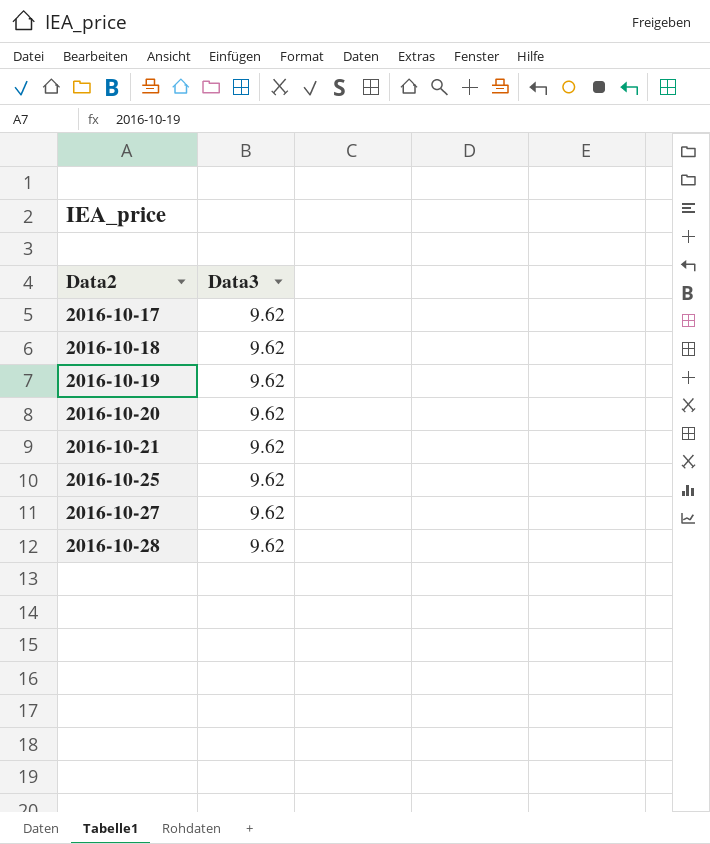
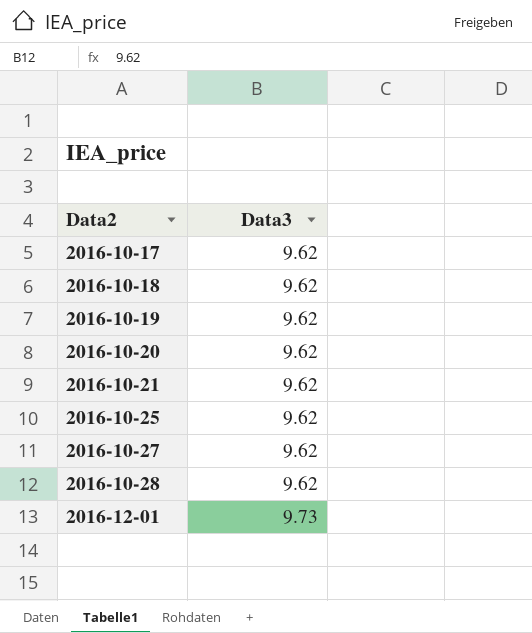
row 2016-12-01: none -> 9.73

